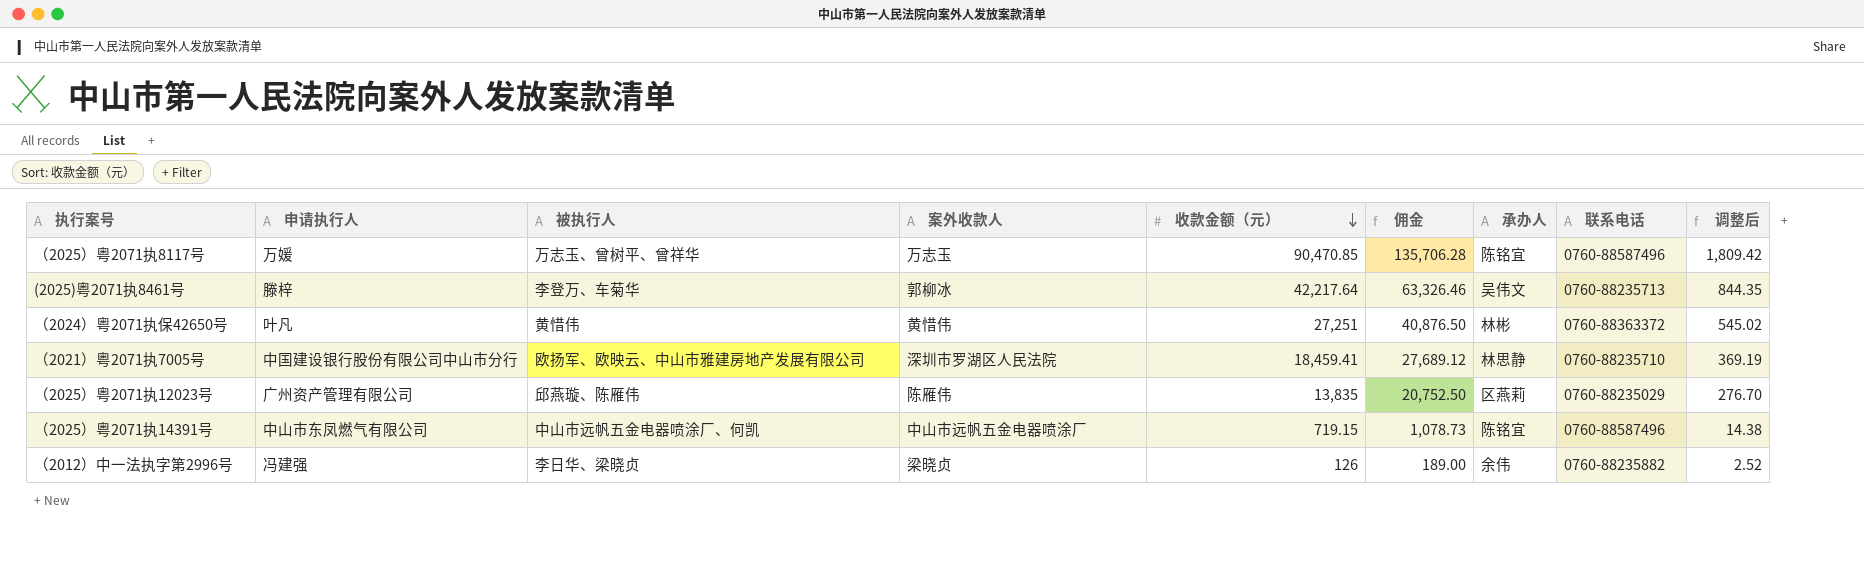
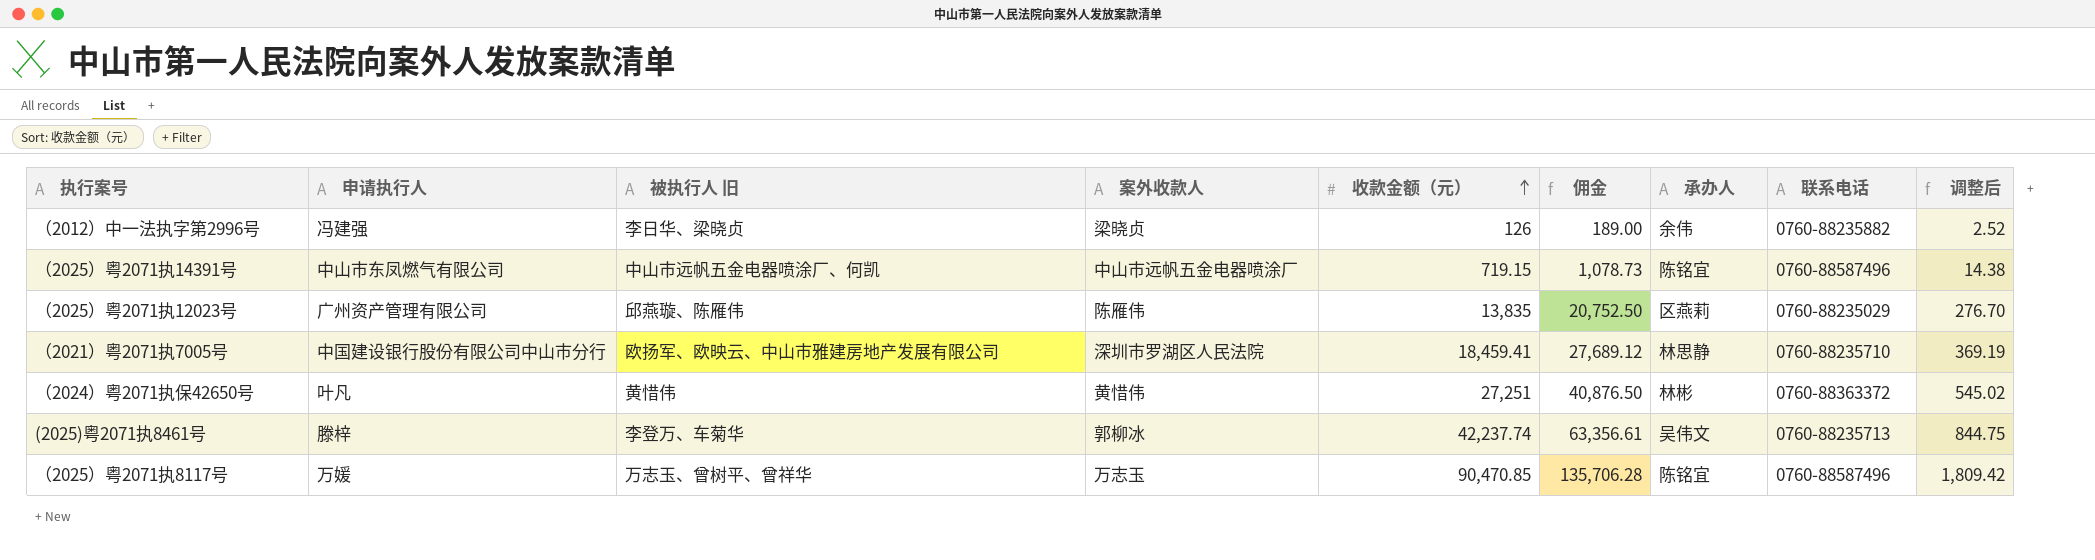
row order: 收款金额（元） descending -> 收款金额（元） ascending
column name: 被执行人 -> 被执行人 旧
(2025)粤2071执8461号 | 收款金额（元）: 42,217.64 -> 42,237.74
(2025)粤2071执8461号 | 佣金: 63,326.46 -> 63,356.61
(2025)粤2071执8461号 | 调整后: 844.35 -> 844.75

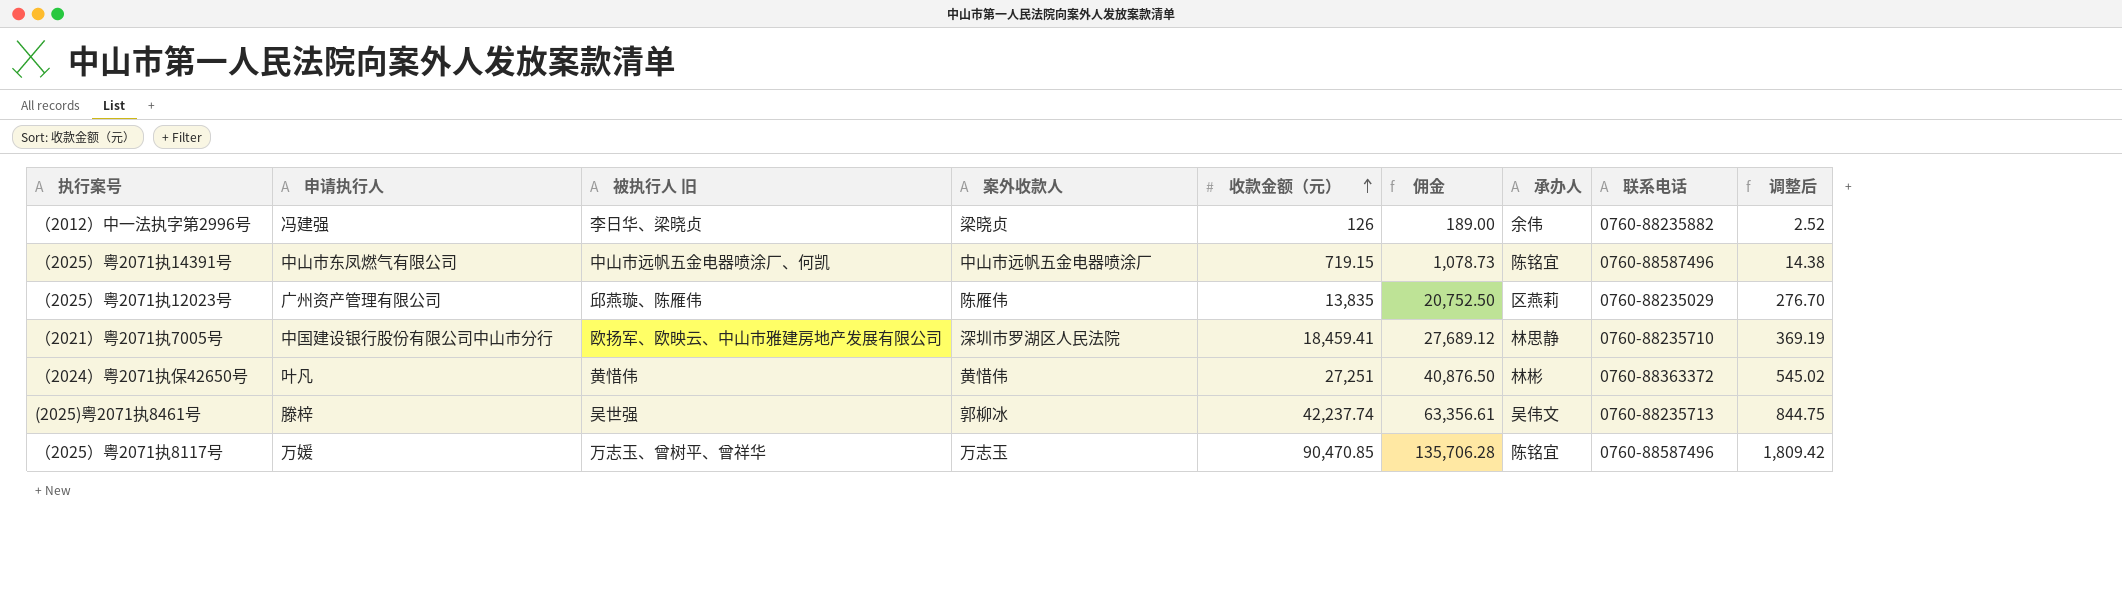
(2025)粤2071执8461号 | 被执行人 旧: 李登万、车菊华 -> 吴世强

